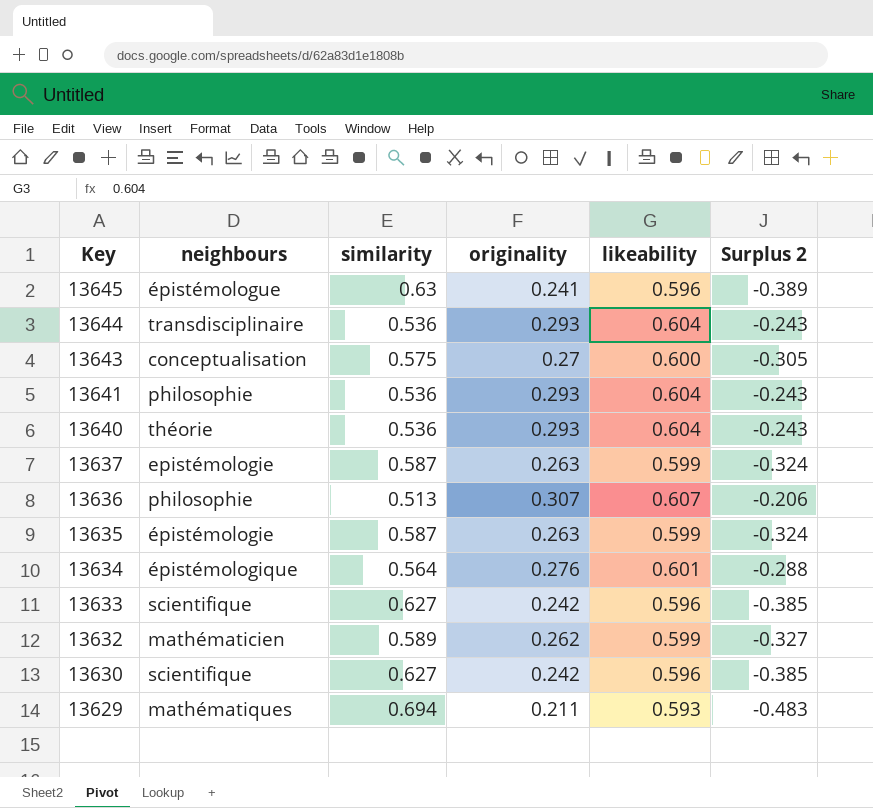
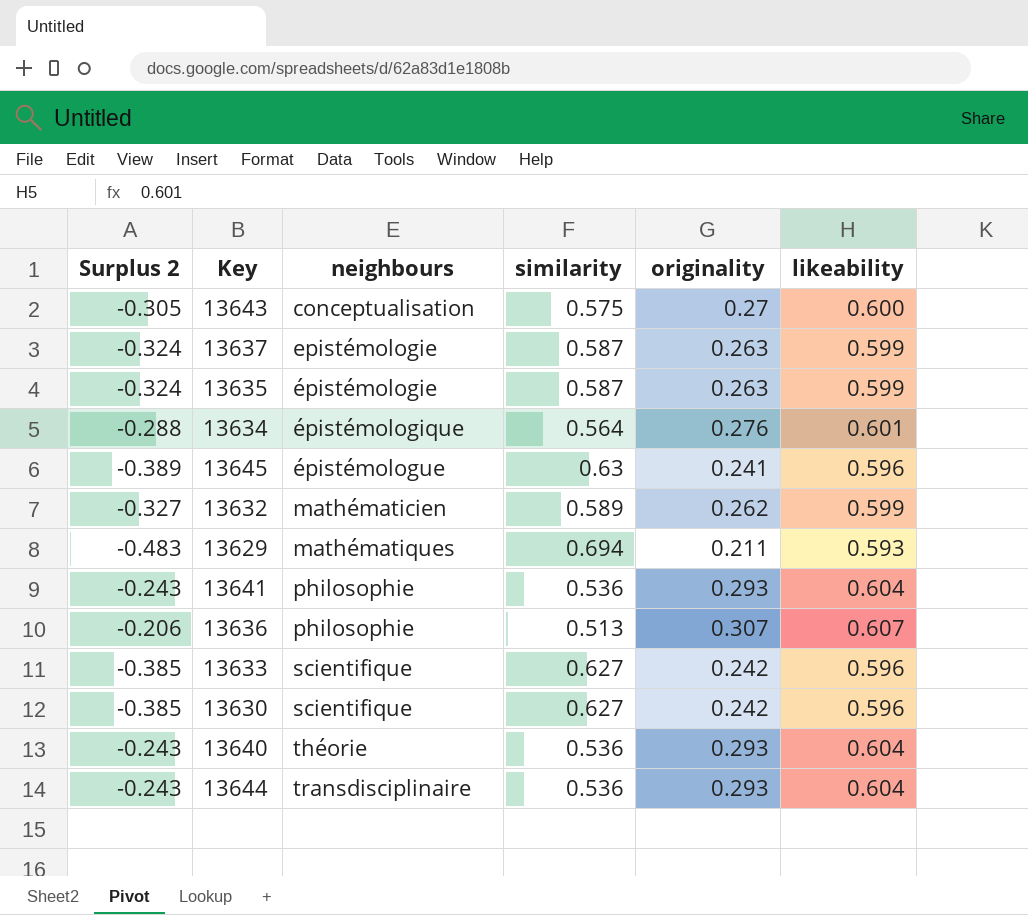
row order: Key descending -> neighbours ascending
column Surplus 2 | position: 6 -> 1

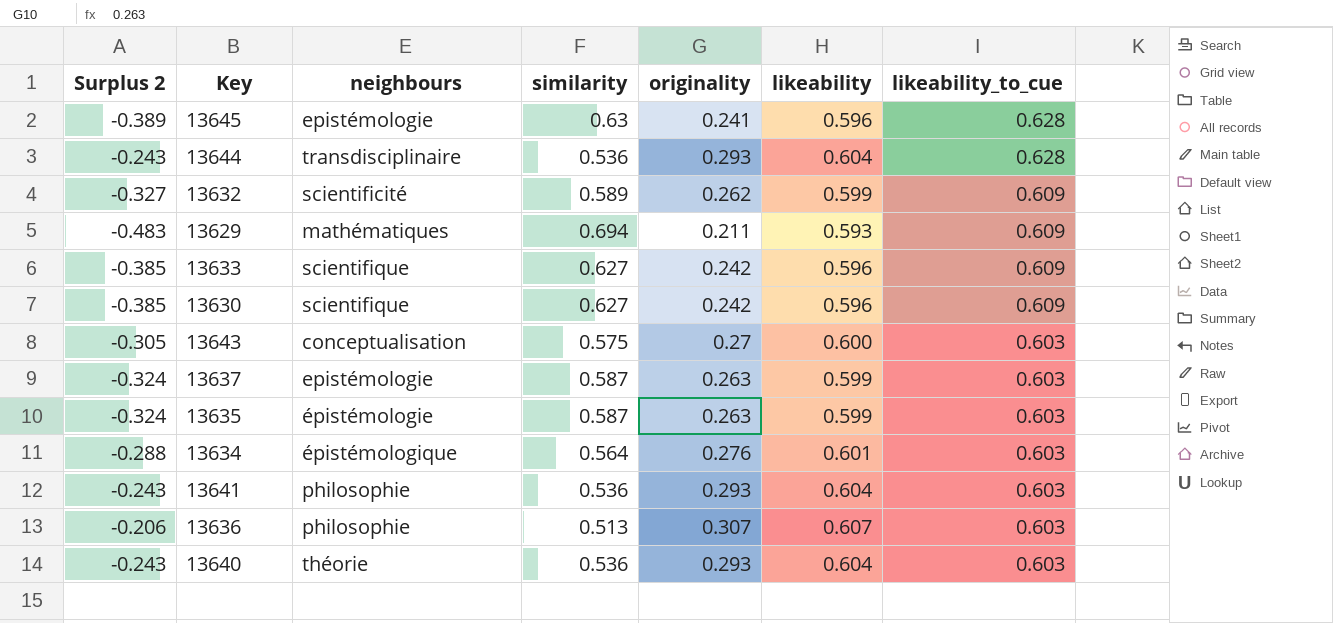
row order: neighbours ascending -> likeability_to_cue descending
column likeability_to_cue | position: none -> 7
13645 | neighbours: épistémologue -> epistémologie
13632 | neighbours: mathématicien -> scientificité

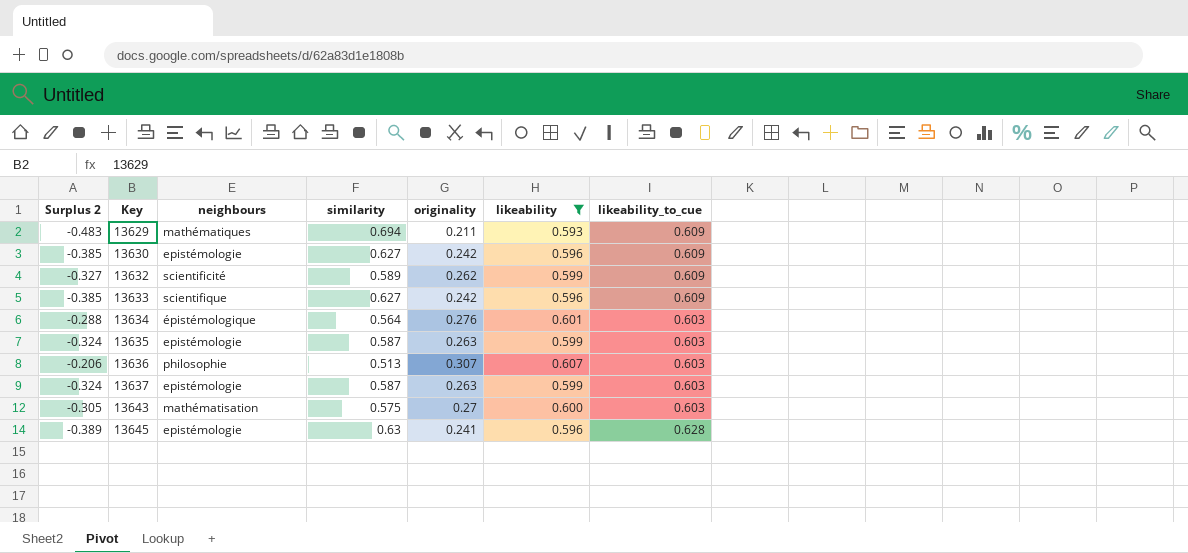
filter: none -> likeability != 0.604
row order: likeability_to_cue descending -> Key ascending
13630 | neighbours: scientifique -> epistémologie
13635 | neighbours: épistémologie -> epistémologie
13643 | neighbours: conceptualisation -> mathématisation

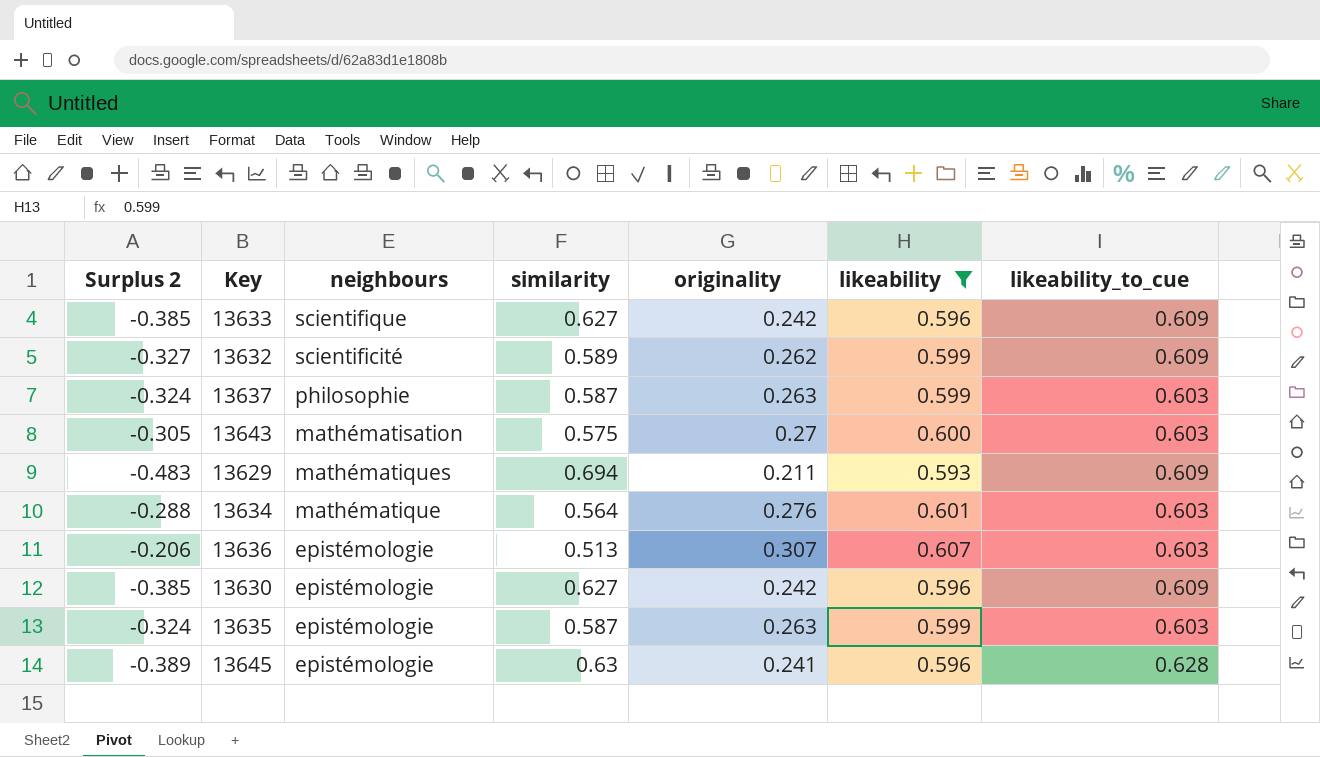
row order: Key ascending -> neighbours descending
13637 | neighbours: epistémologie -> philosophie
13634 | neighbours: épistémologique -> mathématique
13636 | neighbours: philosophie -> epistémologie

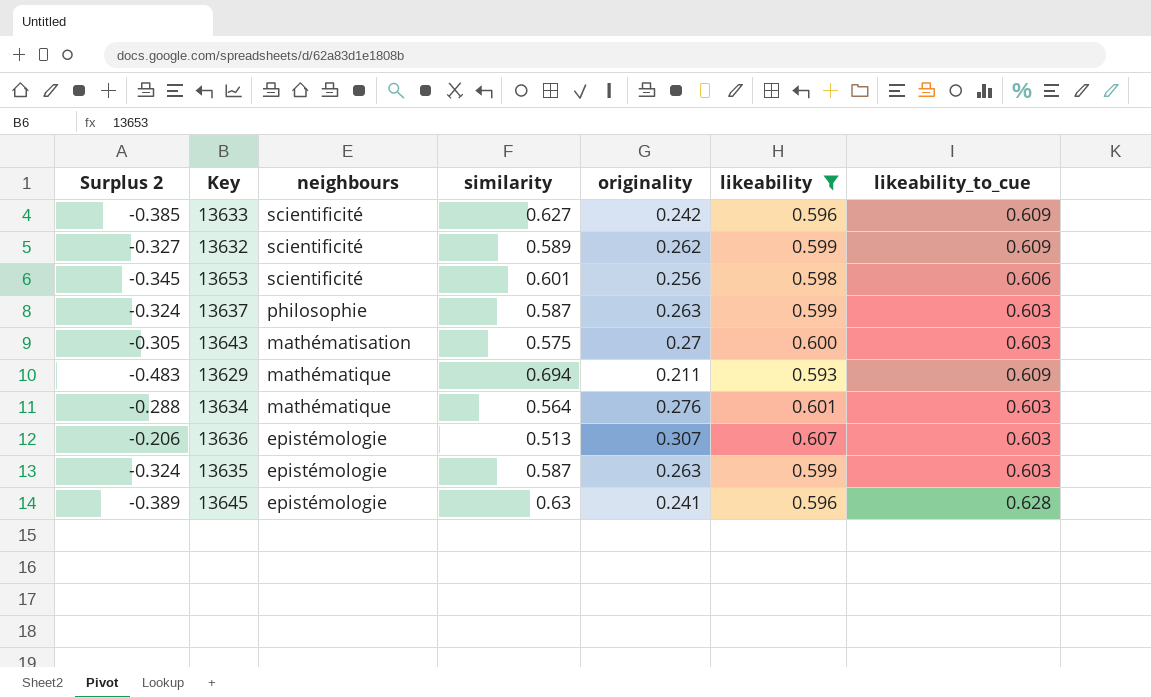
row 13630: -0.385 | epistémologie | 0.627 | 0.242 | 0.596 | 0.609 -> none
13633 | neighbours: scientifique -> scientificité
row 13653: none -> -0.345 | scientificité | 0.601 | 0.256 | 0.598 | 0.606
13629 | neighbours: mathématiques -> mathématique

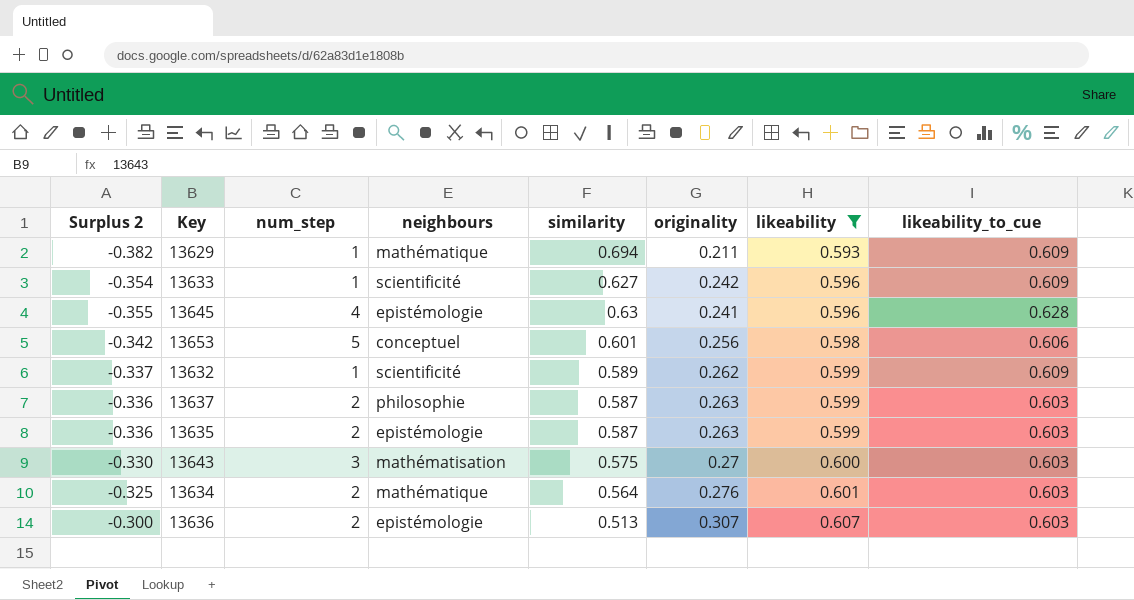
row order: neighbours descending -> likeability ascending
column Surplus 2 | formula: [originality] - [similarity] -> [originality] - [likeability]
column num_step | position: none -> 3
13653 | neighbours: scientificité -> conceptuel

